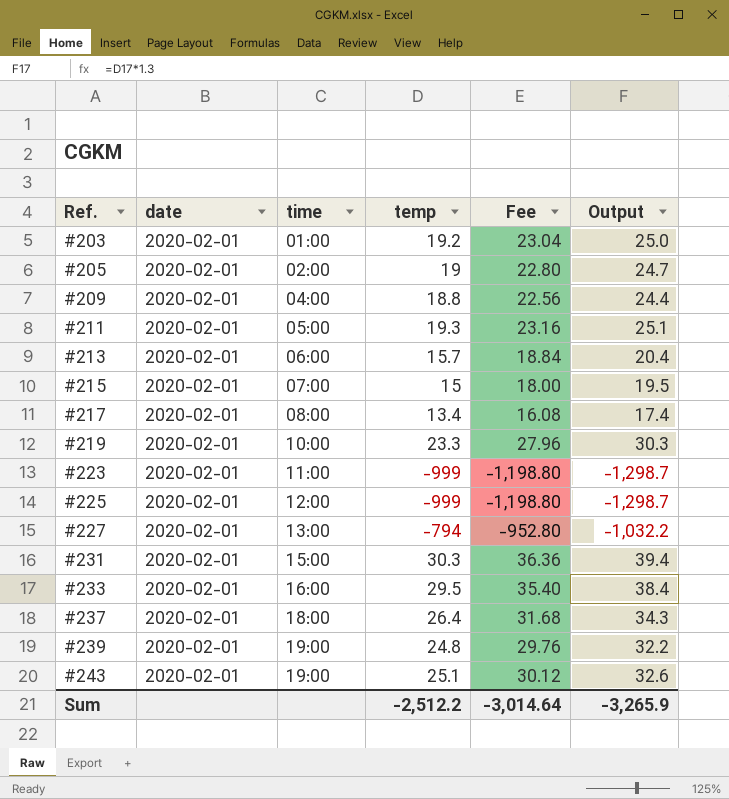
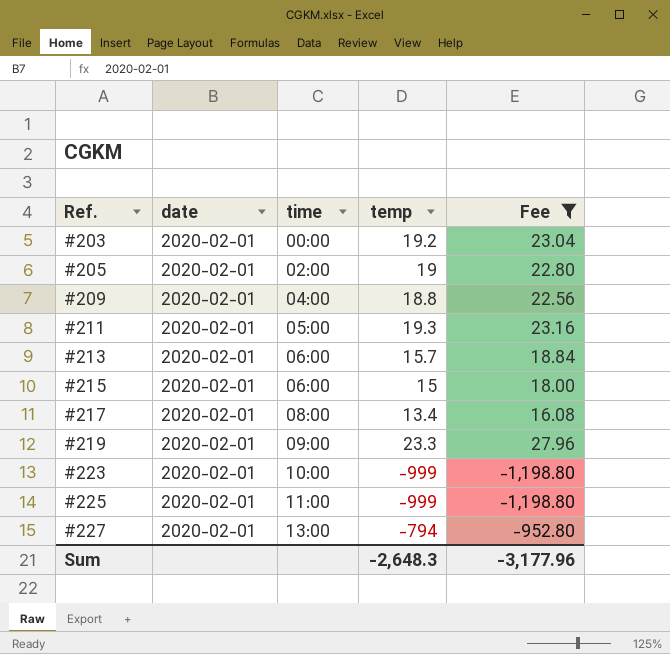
filter: none -> Fee <= 27.96
column Output | formula: [temp] * 1.3 -> none
#203 | time: 01:00 -> 00:00
#215 | time: 07:00 -> 06:00
#219 | time: 10:00 -> 09:00
#223 | time: 11:00 -> 10:00
#225 | time: 12:00 -> 11:00
Sum | temp: -2,512.2 -> -2,648.3
Sum | Fee: -3,014.64 -> -3,177.96

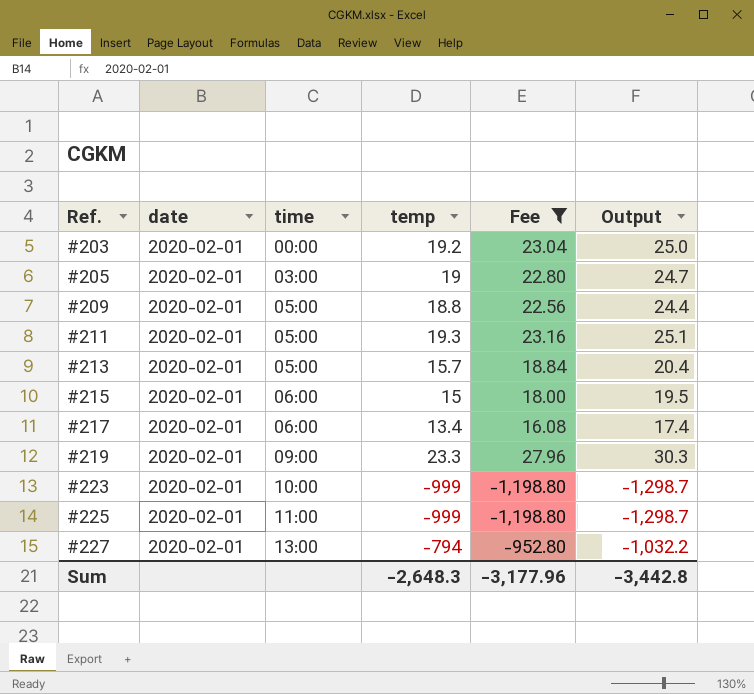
column Output | formula: none -> [temp] * 1.3
#205 | time: 02:00 -> 03:00
#209 | time: 04:00 -> 05:00
#213 | time: 06:00 -> 05:00
#217 | time: 08:00 -> 06:00

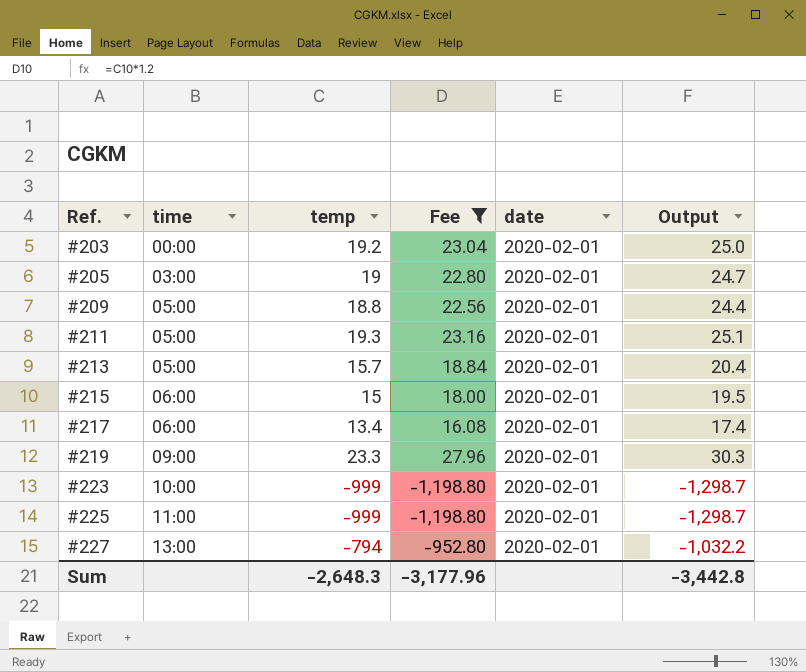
column date | position: 2 -> 5

